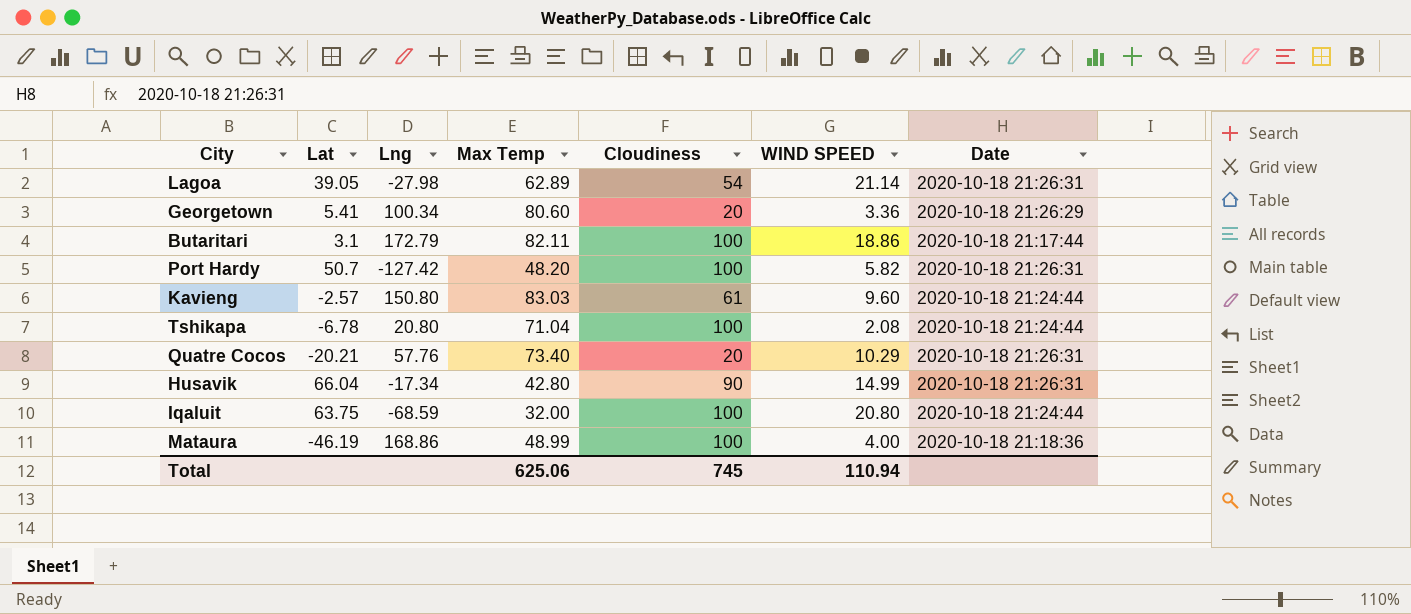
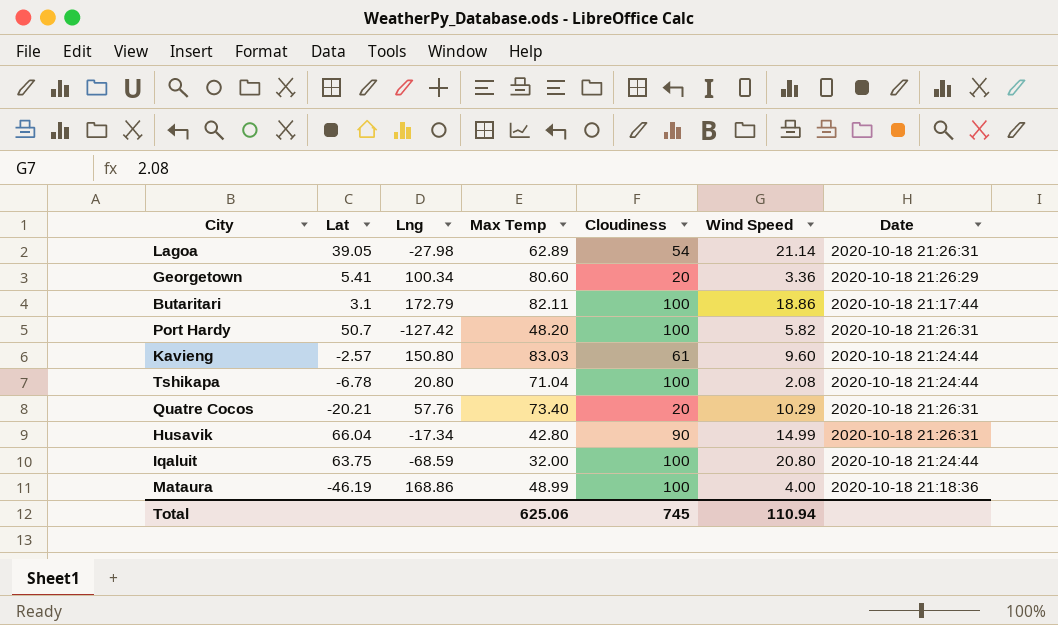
column name: WIND SPEED -> Wind Speed

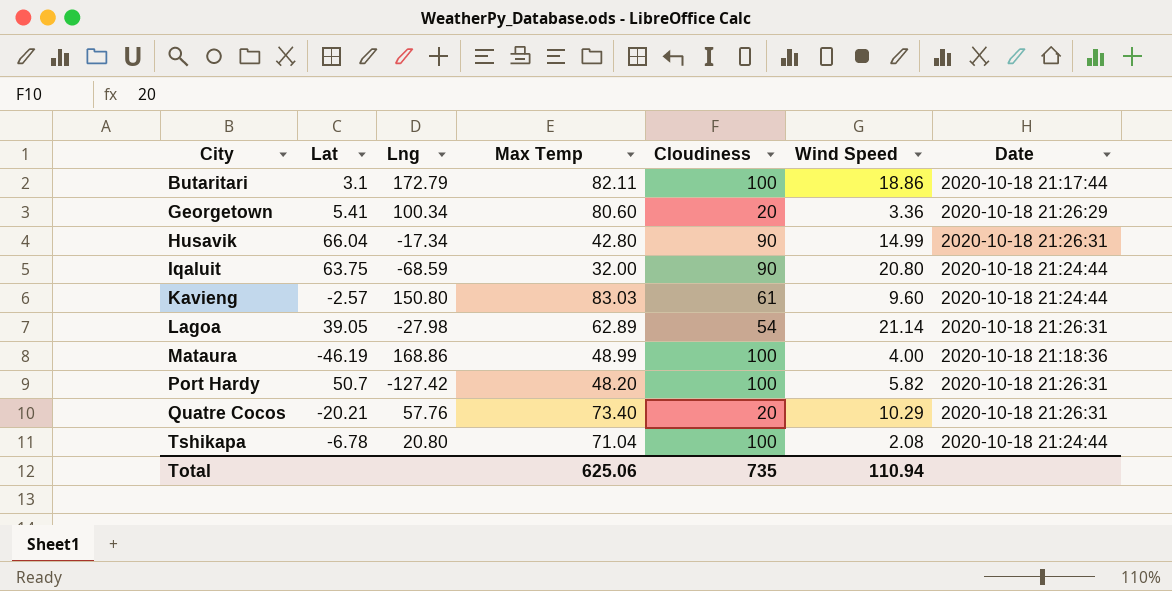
row order: none -> City ascending
Iqaluit | Cloudiness: 100 -> 90
Total | Cloudiness: 745 -> 735

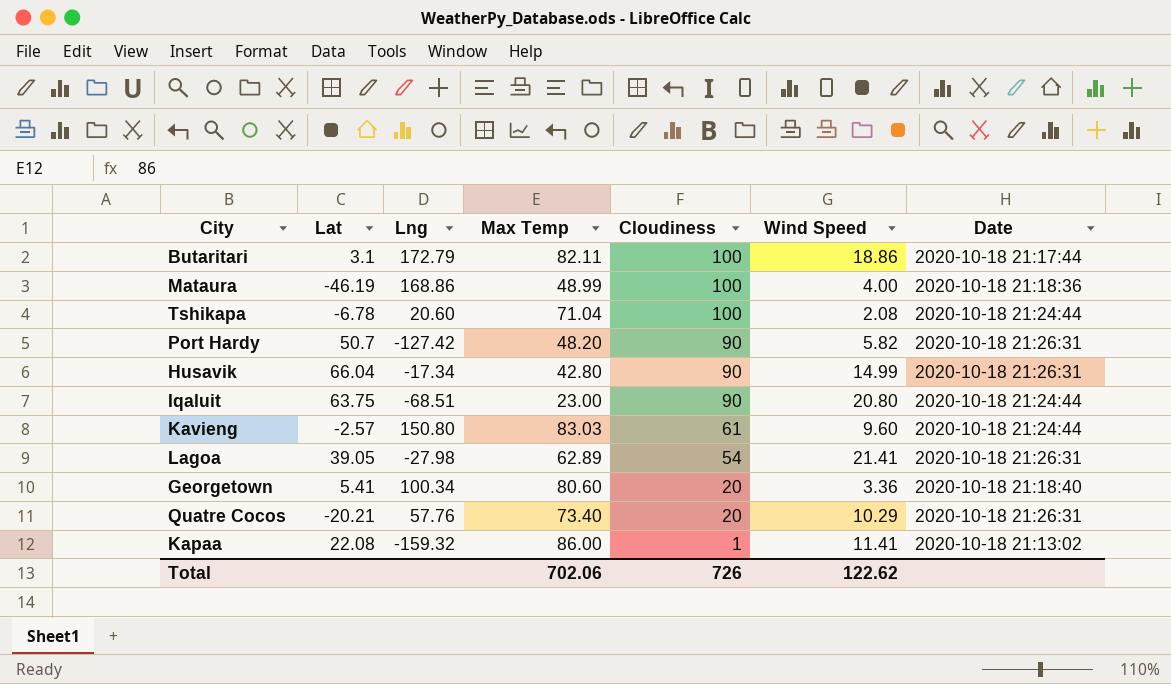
row order: City ascending -> Cloudiness descending
Tshikapa | Lng: 20.80 -> 20.60
Port Hardy | Cloudiness: 100 -> 90
Iqaluit | Lng: -68.59 -> -68.51
Iqaluit | Max Temp: 32.00 -> 23.00
Lagoa | Wind Speed: 21.14 -> 21.41
Georgetown | Date: 2020-10-18 21:26:29 -> 2020-10-18 21:18:40
row Kapaa: none -> 22.08 | -159.32 | 86.00 | 1 | 11.41 | 2020-10-18 21:13:02
Total | Max Temp: 625.06 -> 702.06
Total | Cloudiness: 735 -> 726
Total | Wind Speed: 110.94 -> 122.62

